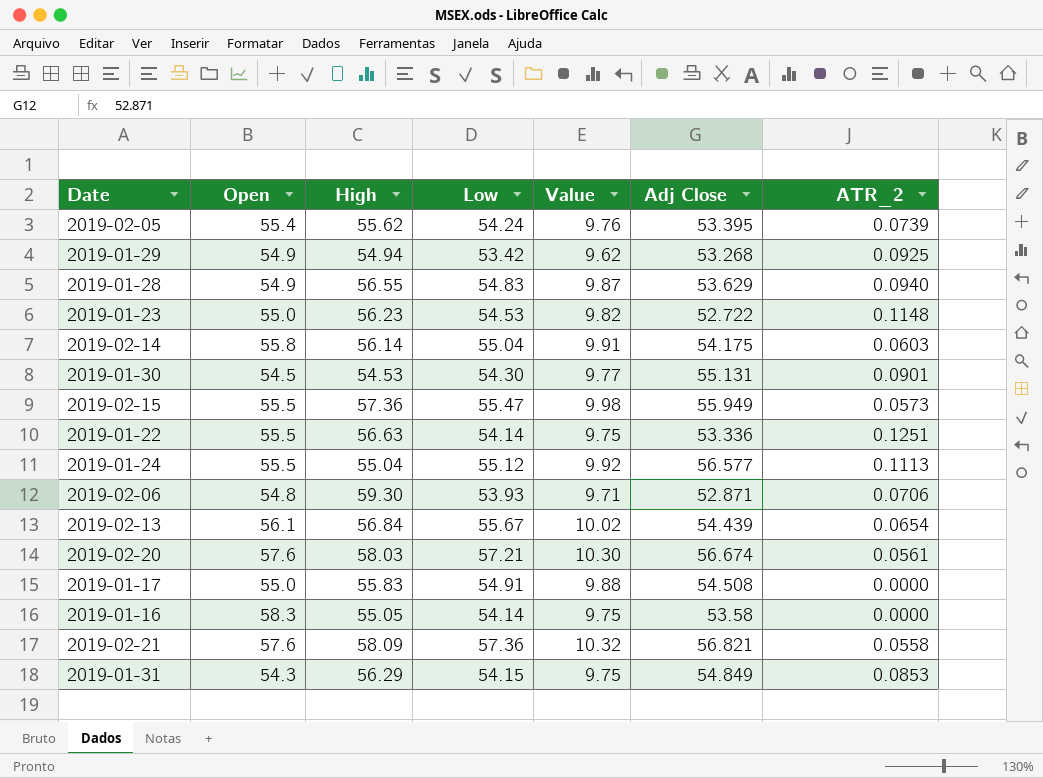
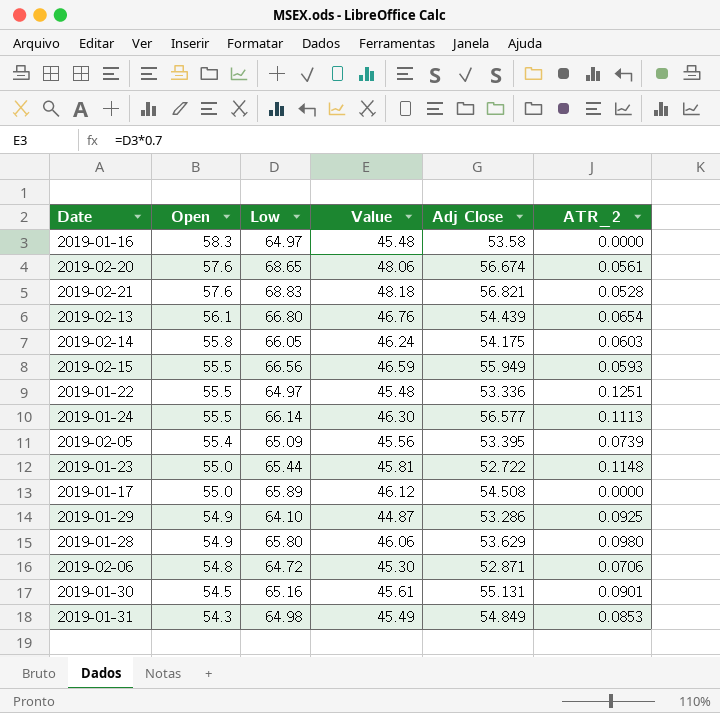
row order: none -> Open descending
column High | position: 3 -> none
column Value | formula: [Low] * 0.18 -> [Low] * 0.7
2019-01-16 | Low: 54.14 -> 64.97
2019-02-20 | Low: 57.21 -> 68.65
2019-02-21 | Low: 57.36 -> 68.83
2019-02-21 | ATR_2: 0.0558 -> 0.0528
2019-02-13 | Low: 55.67 -> 66.80
2019-02-14 | Low: 55.04 -> 66.05
2019-02-15 | Low: 55.47 -> 66.56
2019-02-15 | ATR_2: 0.0573 -> 0.0593
2019-01-22 | Low: 54.14 -> 64.97
2019-01-24 | Low: 55.12 -> 66.14
2019-02-05 | Low: 54.24 -> 65.09
2019-01-23 | Low: 54.53 -> 65.44
2019-01-17 | Low: 54.91 -> 65.89
2019-01-29 | Low: 53.42 -> 64.10
2019-01-29 | Adj Close: 53.268 -> 53.286
2019-01-28 | Low: 54.83 -> 65.80
2019-01-28 | ATR_2: 0.0940 -> 0.0980
2019-02-06 | Low: 53.93 -> 64.72
2019-01-30 | Low: 54.30 -> 65.16
2019-01-31 | Low: 54.15 -> 64.98

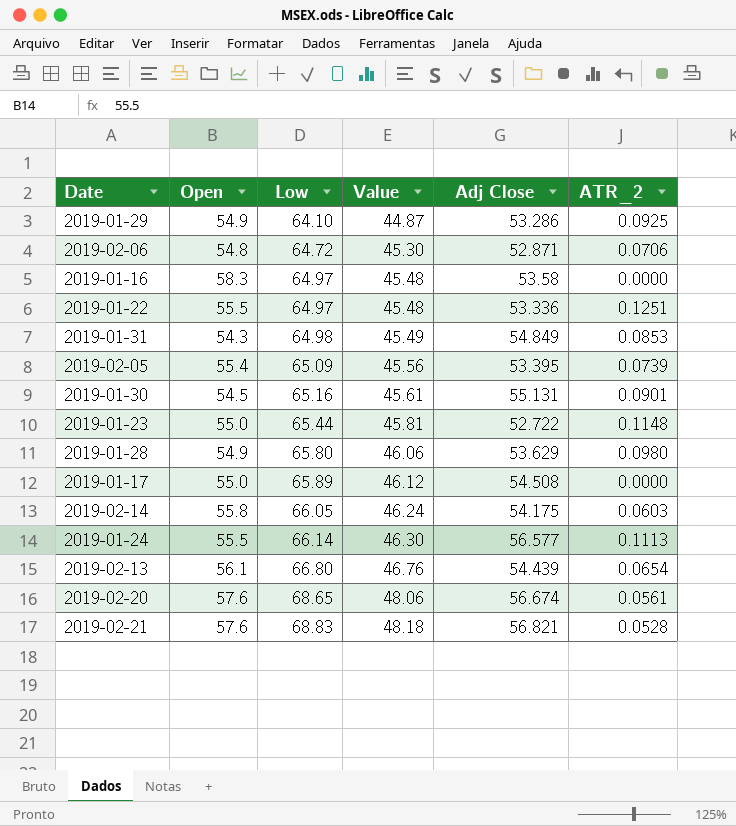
row order: Open descending -> Low ascending
row 2019-02-15: 55.5 | 66.56 | 46.59 | 55.949 | 0.0593 -> none

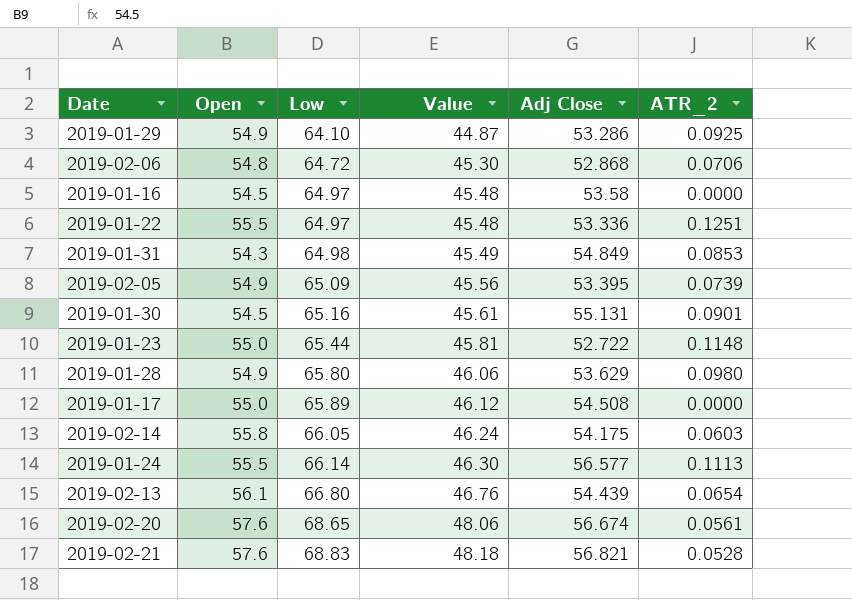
2019-02-06 | Adj Close: 52.871 -> 52.868
2019-01-16 | Open: 58.3 -> 54.5
2019-02-05 | Open: 55.4 -> 54.9

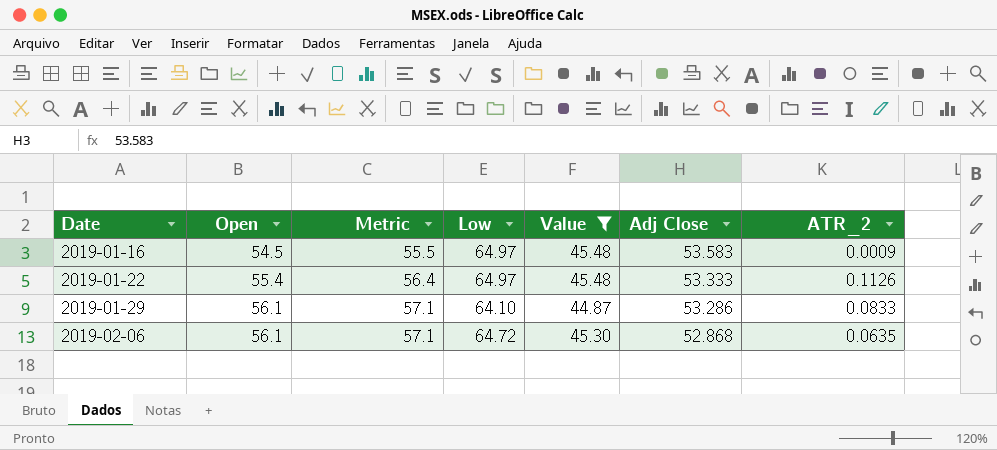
filter: none -> Value <= 45.48
row order: Low ascending -> Date ascending
column Metric | formula: none -> [Open] + 1
2019-01-16 | Adj Close: 53.58 -> 53.583
2019-01-16 | ATR_2: 0.0000 -> 0.0009
2019-01-22 | Open: 55.5 -> 55.4
2019-01-22 | Adj Close: 53.336 -> 53.333
2019-01-22 | ATR_2: 0.1251 -> 0.1126
2019-01-29 | Open: 54.9 -> 56.1
2019-01-29 | ATR_2: 0.0925 -> 0.0833
2019-02-06 | Open: 54.8 -> 56.1
2019-02-06 | ATR_2: 0.0706 -> 0.0635

